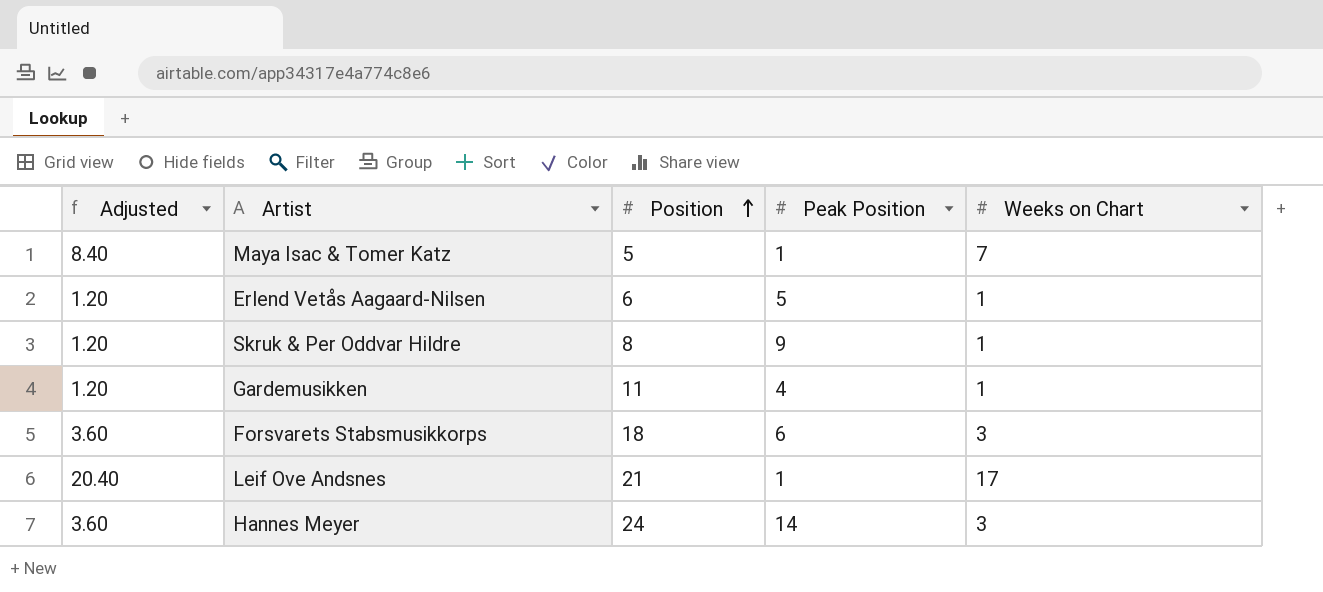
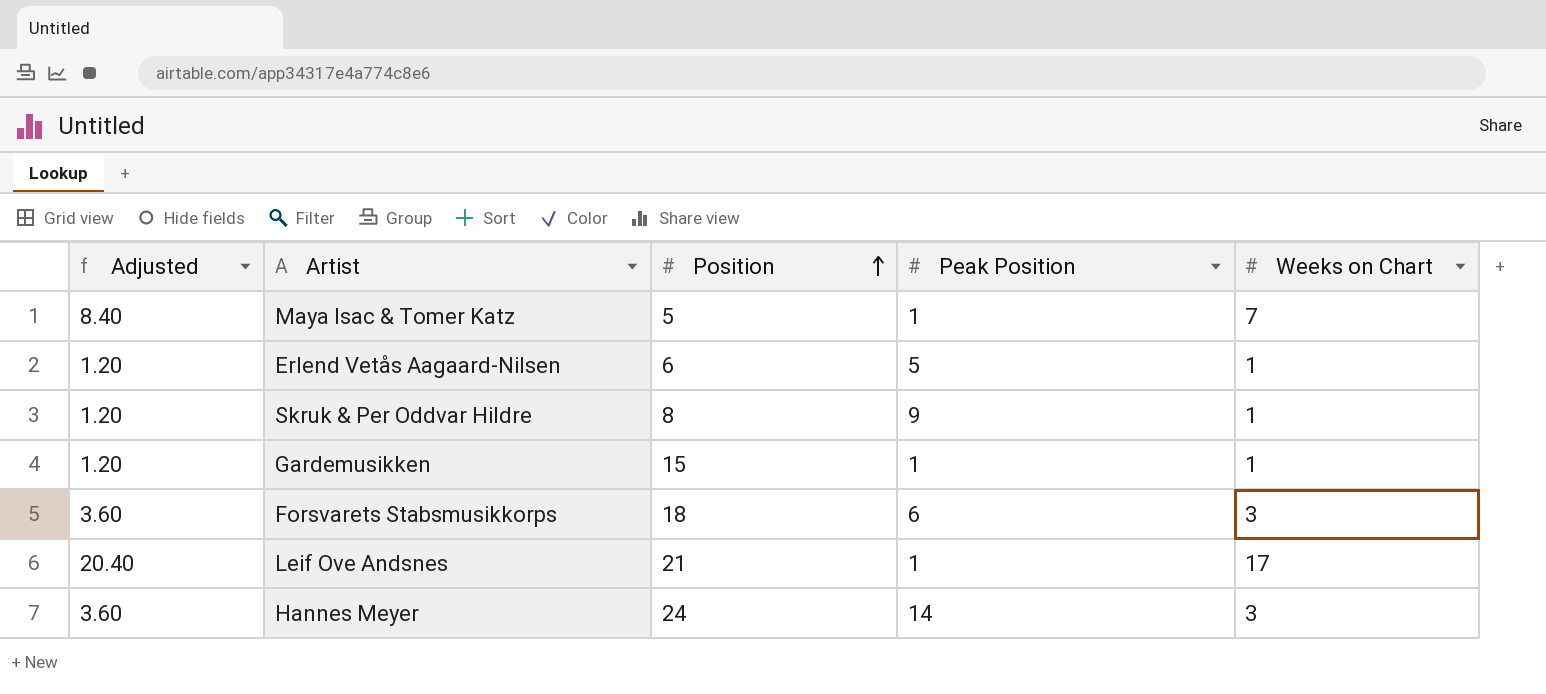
Gardemusikken | Position: 11 -> 15
Gardemusikken | Peak Position: 4 -> 1

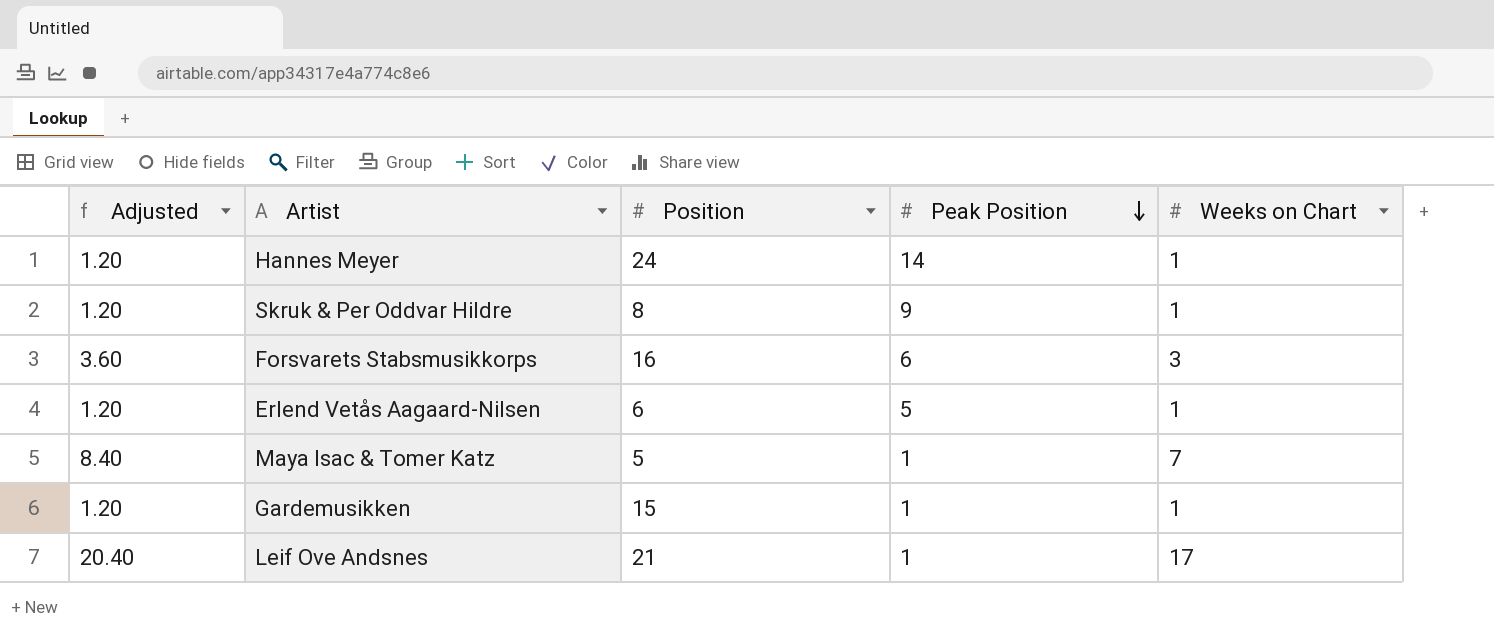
row order: Position ascending -> Peak Position descending
Hannes Meyer | Adjusted: 3.60 -> 1.20
Hannes Meyer | Weeks on Chart: 3 -> 1
Forsvarets Stabsmusikkorps | Position: 18 -> 16

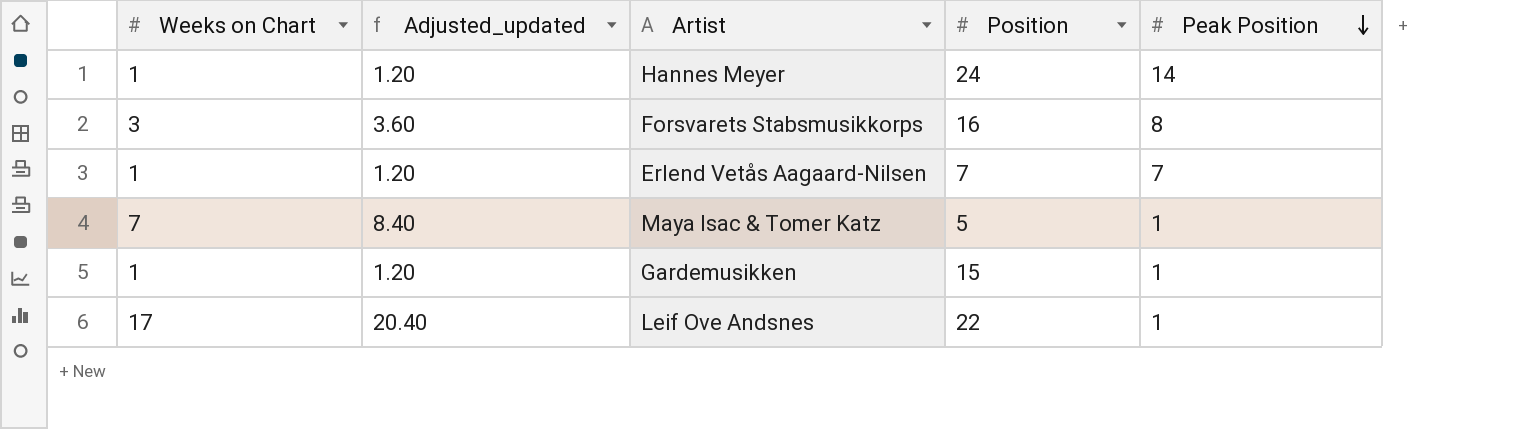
column Weeks on Chart | position: 5 -> 1
column name: Adjusted -> Adjusted_updated
row Skruk & Per Oddvar Hildre: 1.20 | 8 | 9 | 1 -> none
Forsvarets Stabsmusikkorps | Peak Position: 6 -> 8
Erlend Vetås Aagaard-Nilsen | Position: 6 -> 7
Erlend Vetås Aagaard-Nilsen | Peak Position: 5 -> 7
Leif Ove Andsnes | Position: 21 -> 22

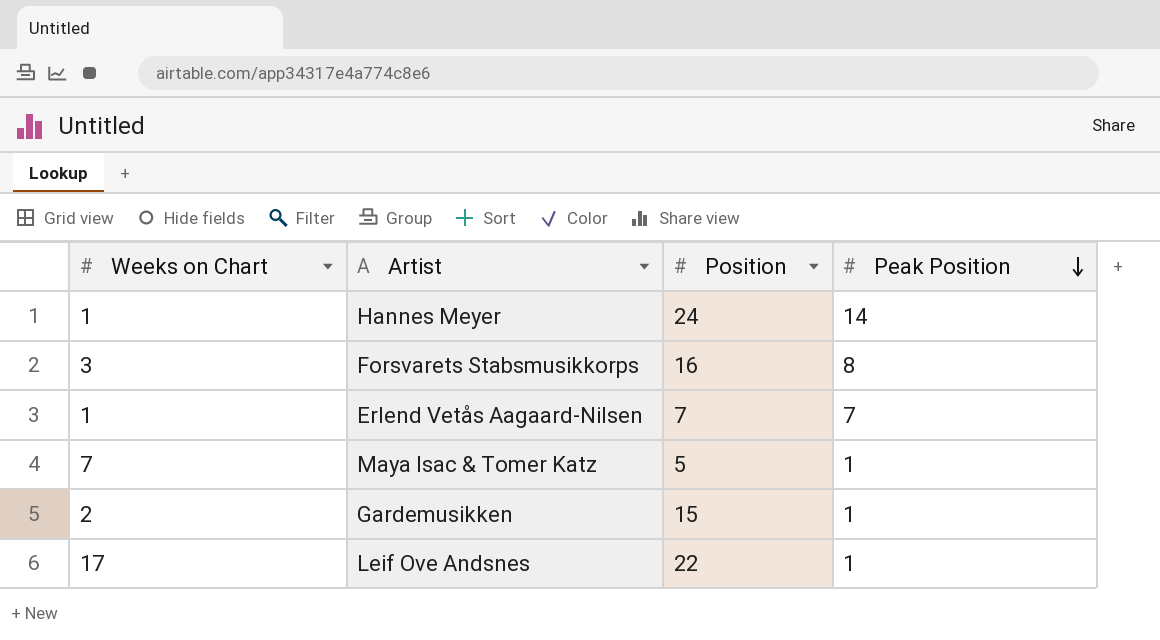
column Adjusted_updated | formula: [Weeks on Chart] * 1.2 -> none
Gardemusikken | Weeks on Chart: 1 -> 2

